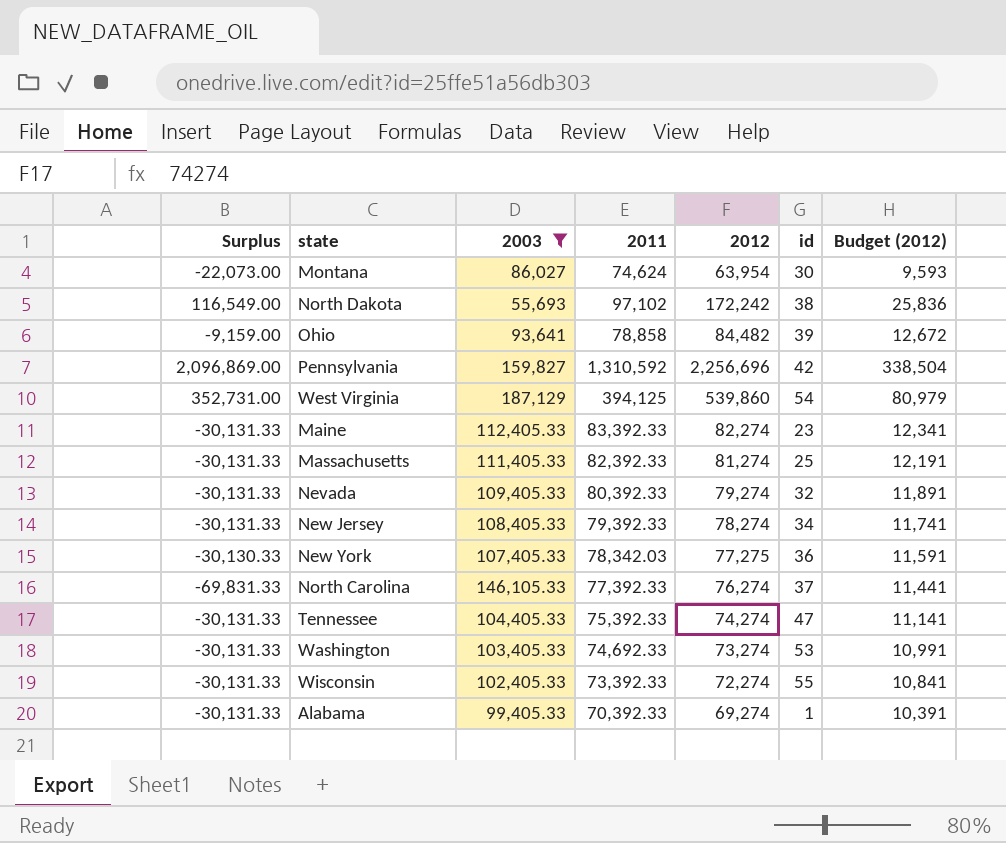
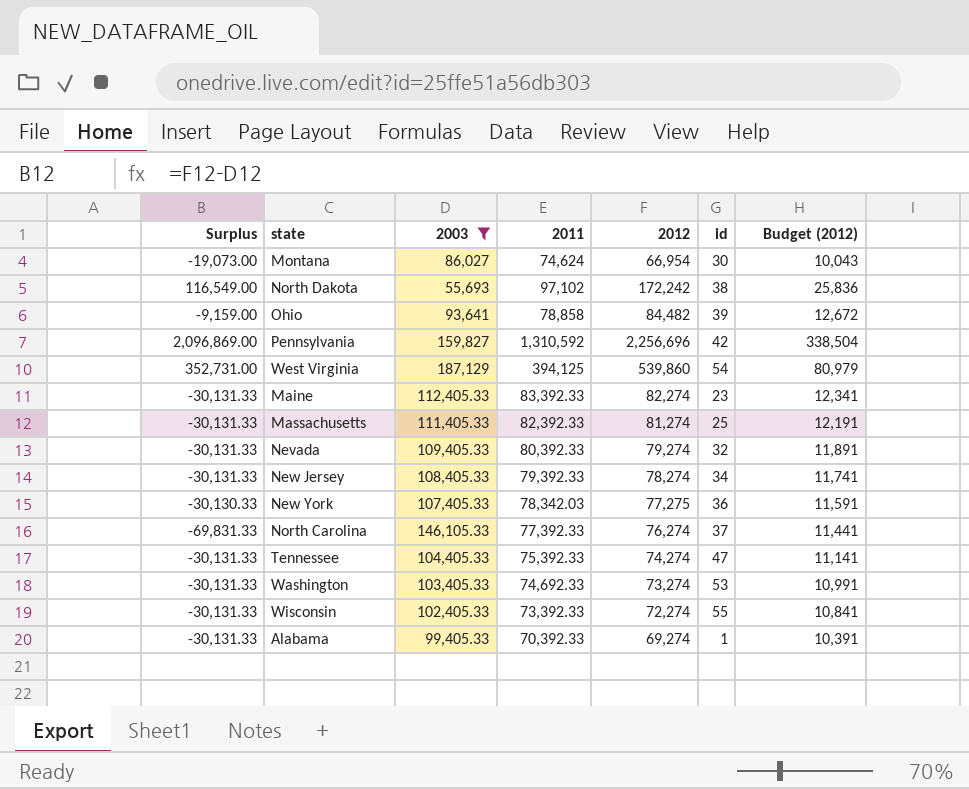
Montana | Surplus: -22,073.00 -> -19,073.00
Montana | 2012: 63,954 -> 66,954
Montana | Budget (2012): 9,593 -> 10,043

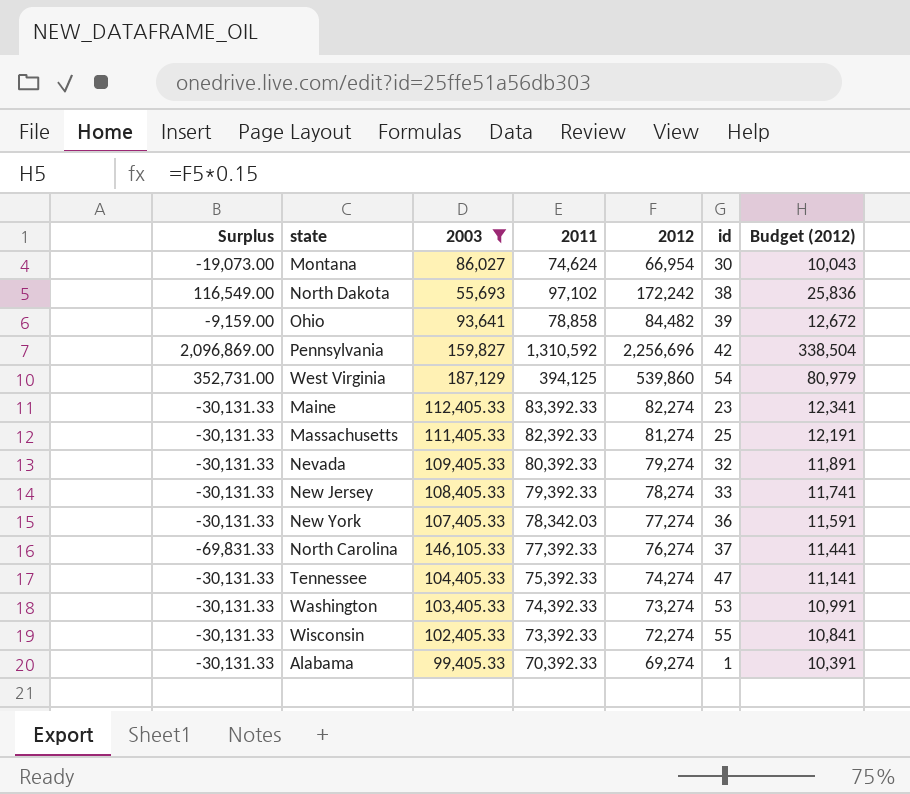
New Jersey | id: 34 -> 33
New York | Surplus: -30,130.33 -> -30,131.33
New York | 2012: 77,275 -> 77,274
Washington | 2011: 74,692.33 -> 74,392.33

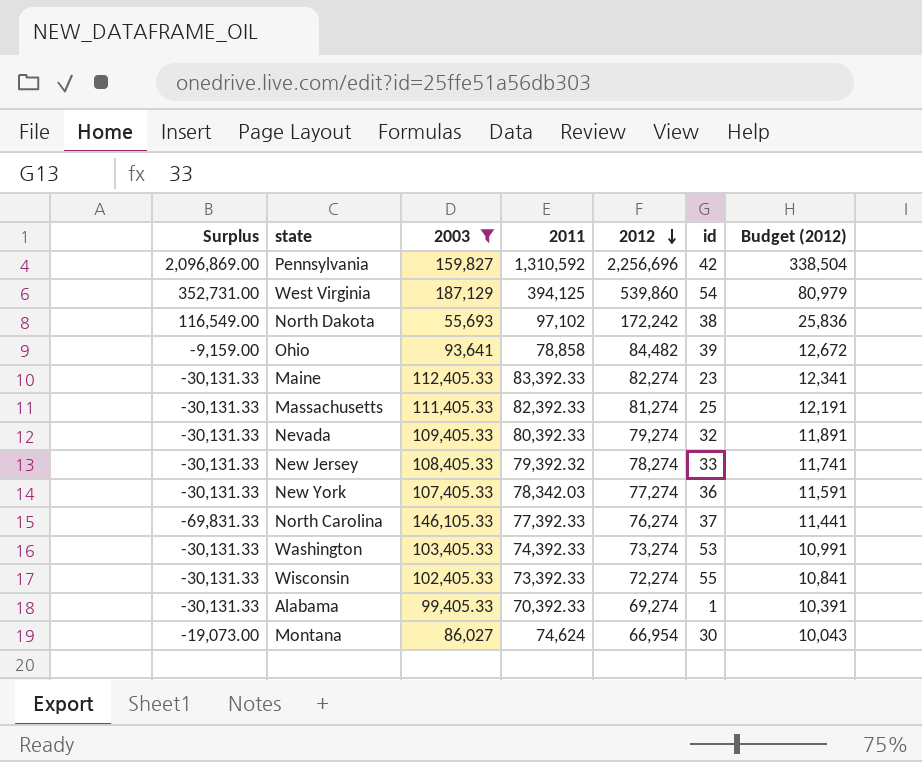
row order: none -> 2012 descending
row Tennessee: -30,131.33 | 104,405.33 | 75,392.33 | 74,274 | 47 | 11,141 -> none
New Jersey | 2011: 79,392.33 -> 79,392.32

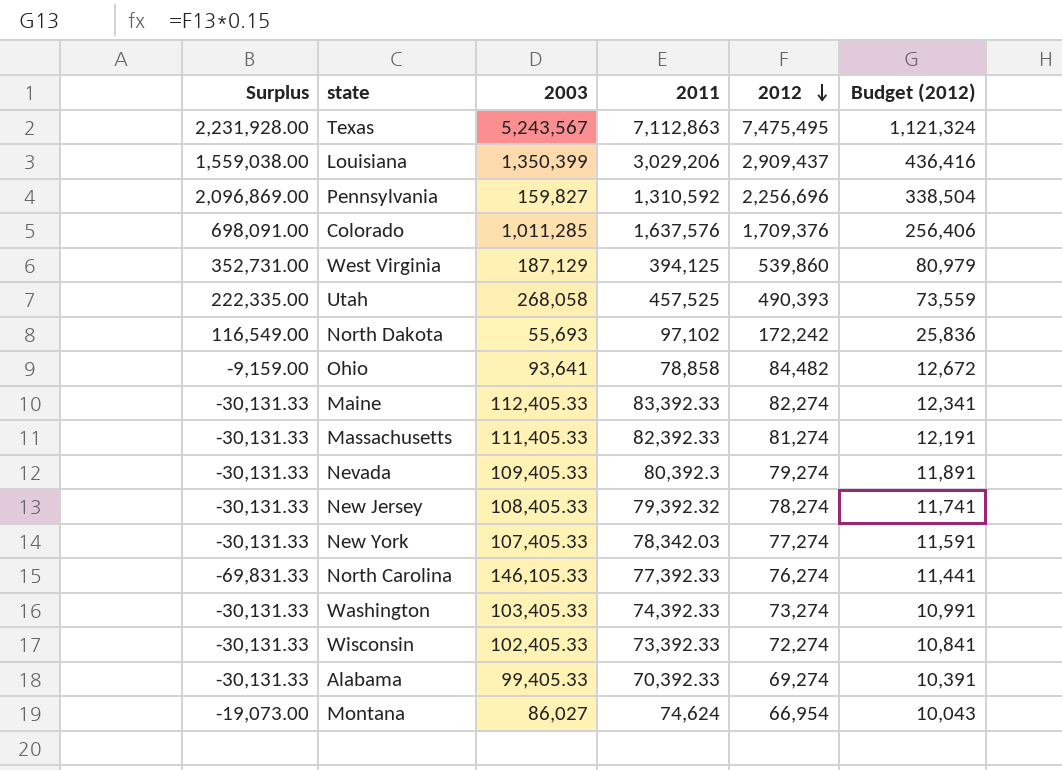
filter: 2003 <= 187,129 -> none
column id | position: 6 -> none
Nevada | 2011: 80,392.33 -> 80,392.3

